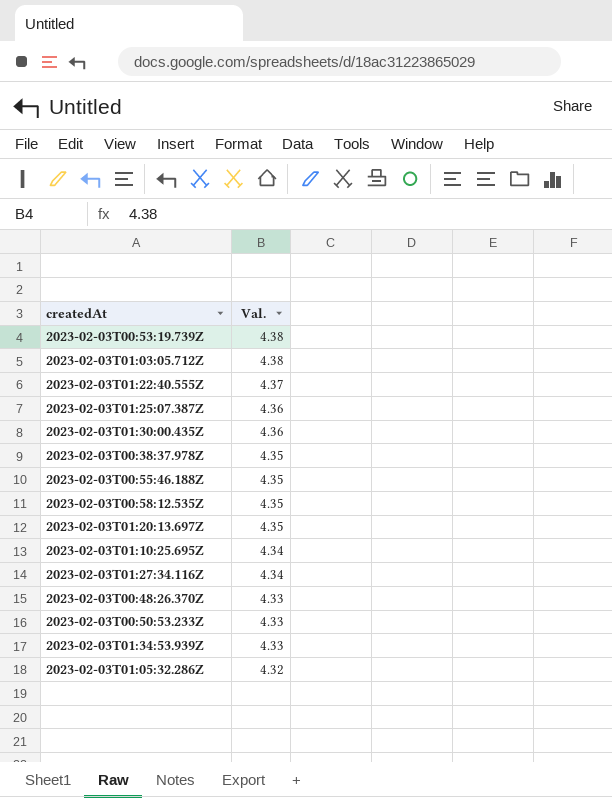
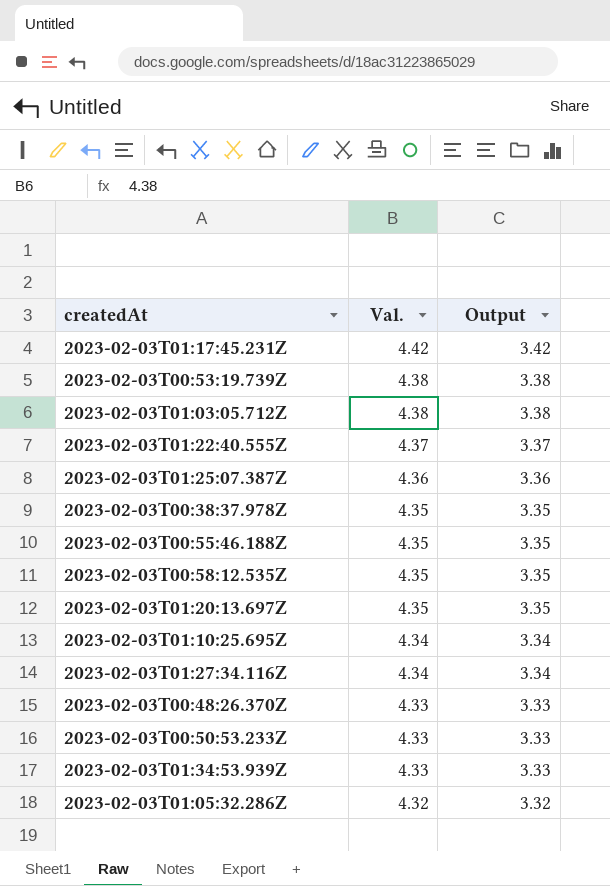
column Output | formula: none -> [Val.] - 1
row 2023-02-03T01:30:00.435Z: 4.36 -> none
row 2023-02-03T01:17:45.231Z: none -> 4.42 | 3.42

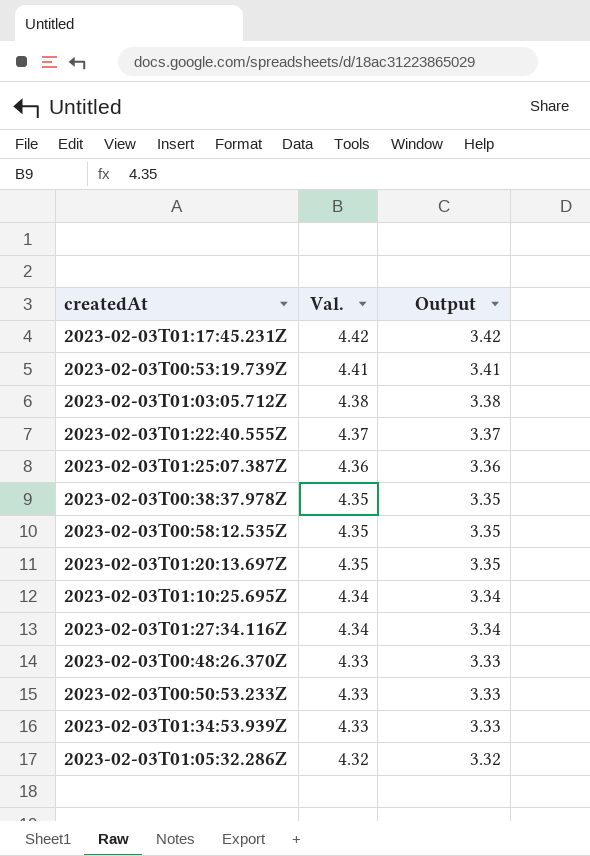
row 2023-02-03T00:55:46.188Z: 4.35 | 3.35 -> none
2023-02-03T00:53:19.739Z | Val.: 4.38 -> 4.41
2023-02-03T00:53:19.739Z | Output: 3.38 -> 3.41

